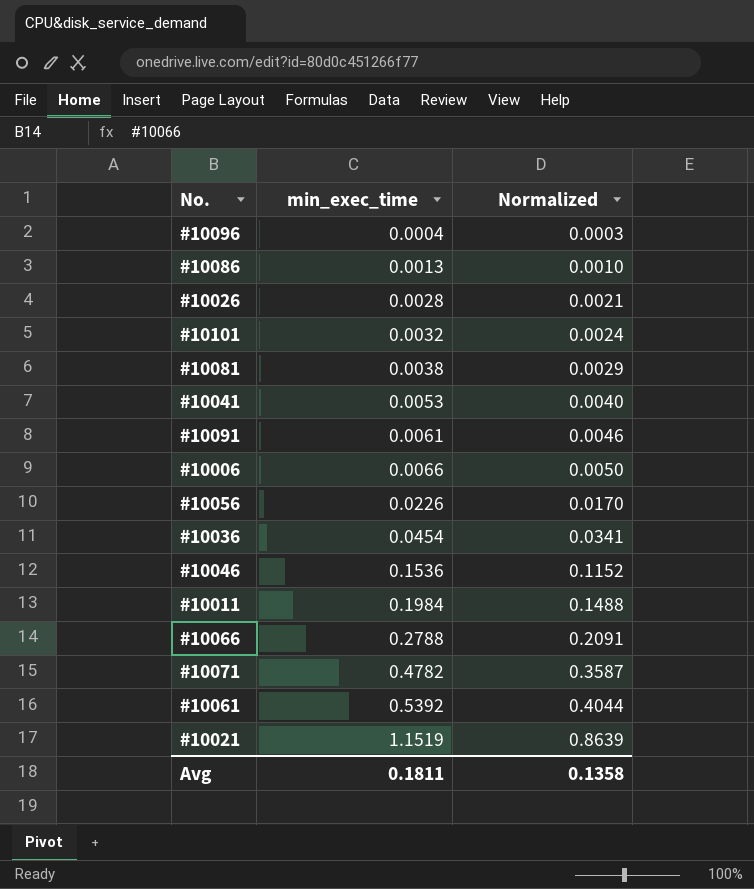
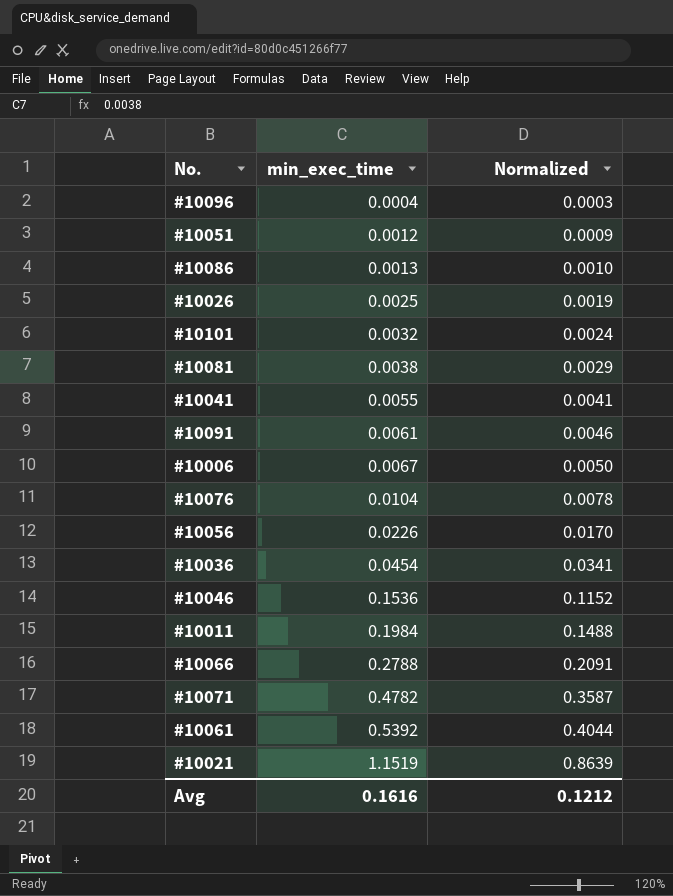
row #10051: none -> 0.0012 | 0.0009
#10026 | min_exec_time: 0.0028 -> 0.0025
#10026 | Normalized: 0.0021 -> 0.0019
#10041 | min_exec_time: 0.0053 -> 0.0055
#10041 | Normalized: 0.0040 -> 0.0041
#10006 | min_exec_time: 0.0066 -> 0.0067
row #10076: none -> 0.0104 | 0.0078
Avg | min_exec_time: 0.1811 -> 0.1616
Avg | Normalized: 0.1358 -> 0.1212

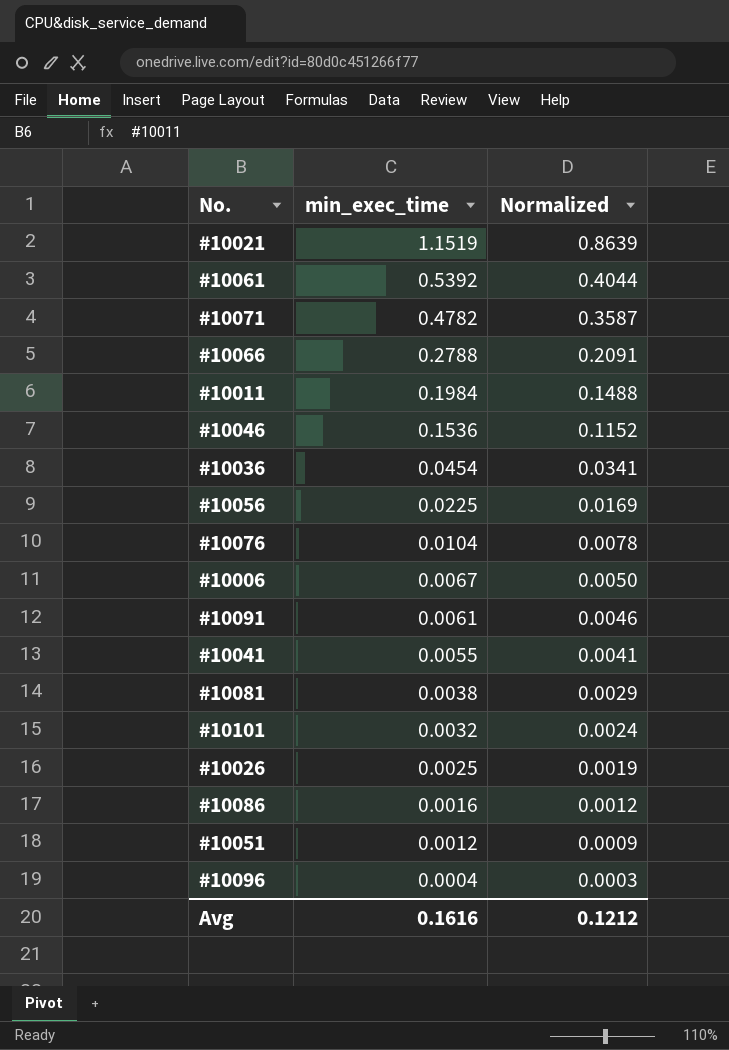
row order: min_exec_time ascending -> min_exec_time descending
#10056 | min_exec_time: 0.0226 -> 0.0225
#10056 | Normalized: 0.0170 -> 0.0169
#10086 | min_exec_time: 0.0013 -> 0.0016
#10086 | Normalized: 0.0010 -> 0.0012

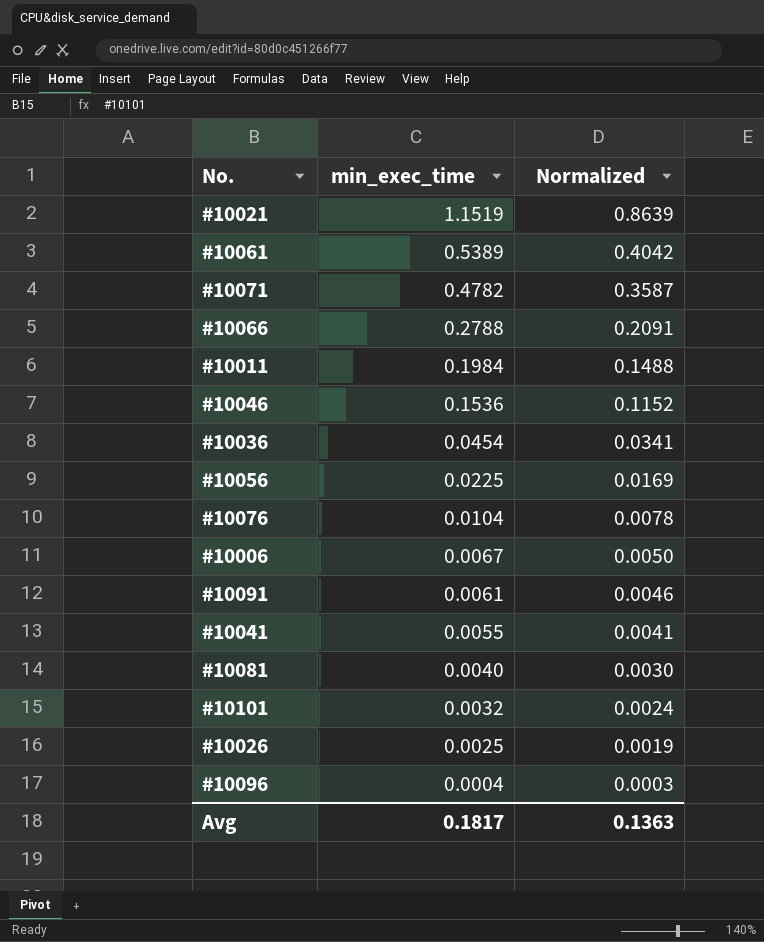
row #10086: 0.0016 | 0.0012 -> none
row #10051: 0.0012 | 0.0009 -> none
#10061 | min_exec_time: 0.5392 -> 0.5389
#10061 | Normalized: 0.4044 -> 0.4042
#10081 | min_exec_time: 0.0038 -> 0.0040
#10081 | Normalized: 0.0029 -> 0.0030
Avg | min_exec_time: 0.1616 -> 0.1817
Avg | Normalized: 0.1212 -> 0.1363

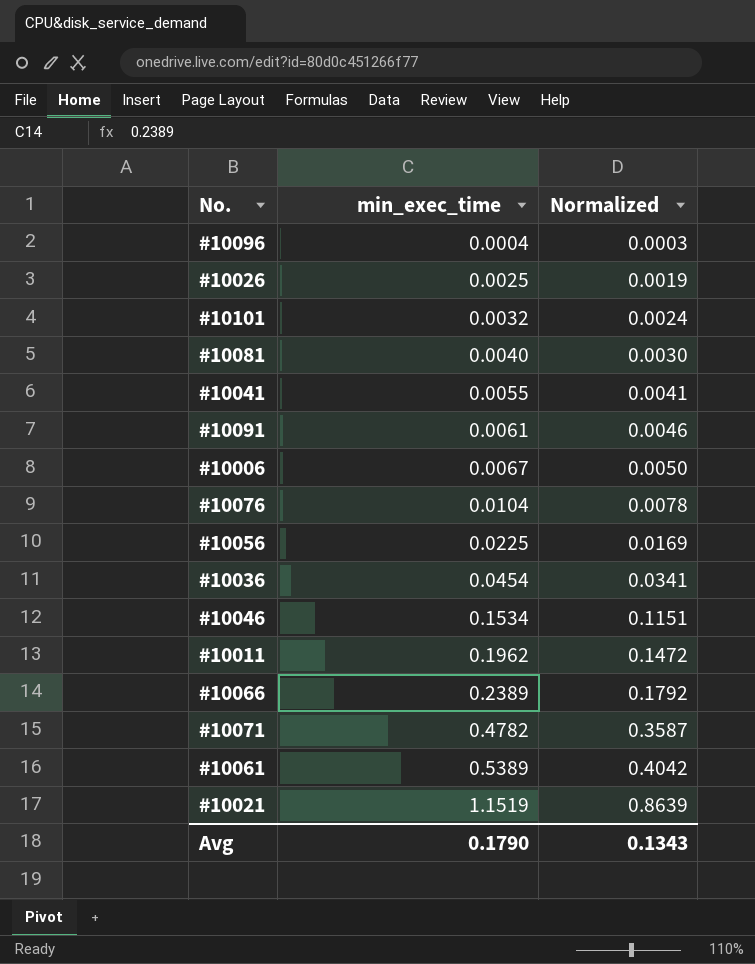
row order: min_exec_time descending -> min_exec_time ascending
#10046 | min_exec_time: 0.1536 -> 0.1534
#10046 | Normalized: 0.1152 -> 0.1151
#10011 | min_exec_time: 0.1984 -> 0.1962
#10011 | Normalized: 0.1488 -> 0.1472
#10066 | min_exec_time: 0.2788 -> 0.2389
#10066 | Normalized: 0.2091 -> 0.1792
Avg | min_exec_time: 0.1817 -> 0.1790
Avg | Normalized: 0.1363 -> 0.1343

